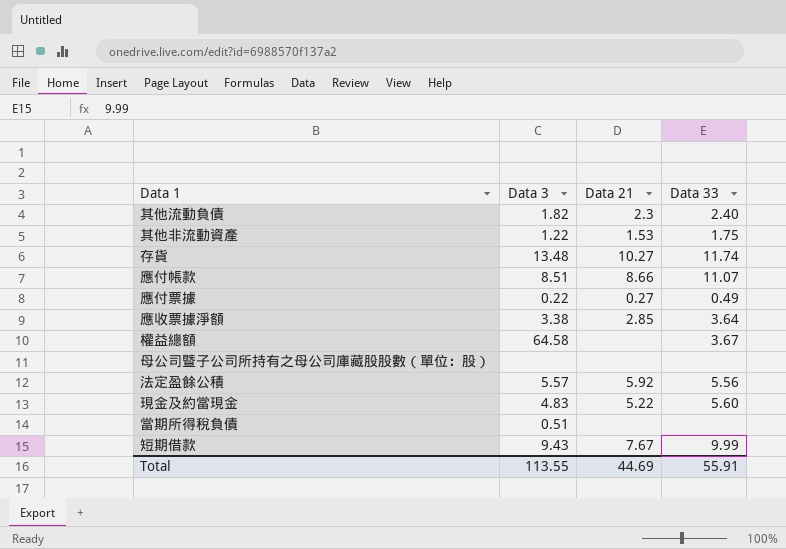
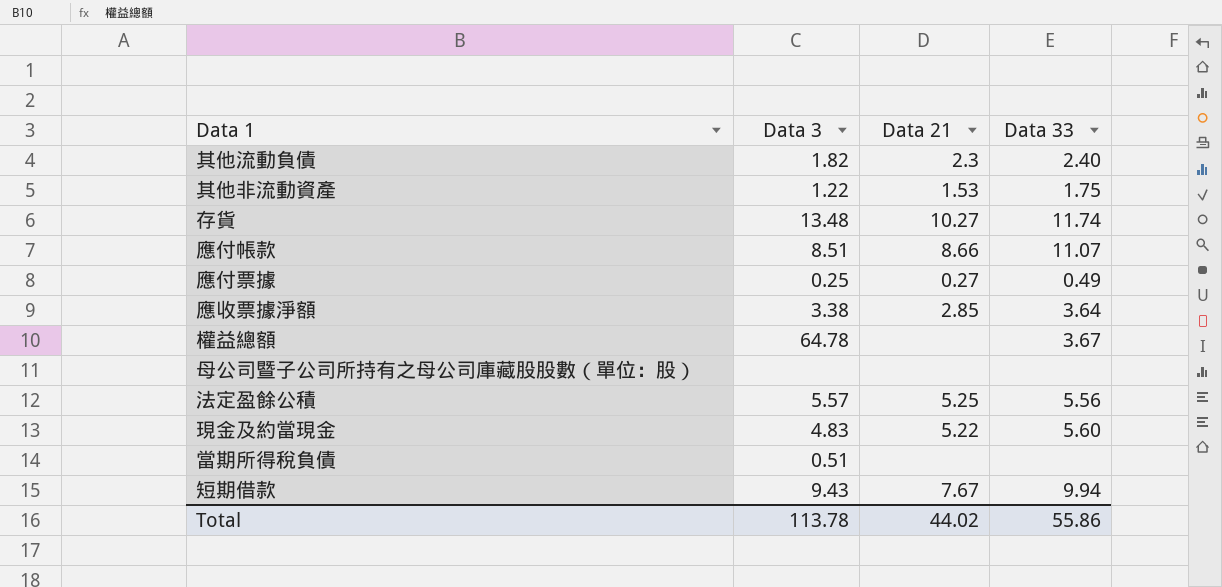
應付票據 | Data 3: 0.22 -> 0.25
權益總額 | Data 3: 64.58 -> 64.78
法定盈餘公積 | Data 21: 5.92 -> 5.25
短期借款 | Data 33: 9.99 -> 9.94
Total | Data 3: 113.55 -> 113.78
Total | Data 21: 44.69 -> 44.02
Total | Data 33: 55.91 -> 55.86

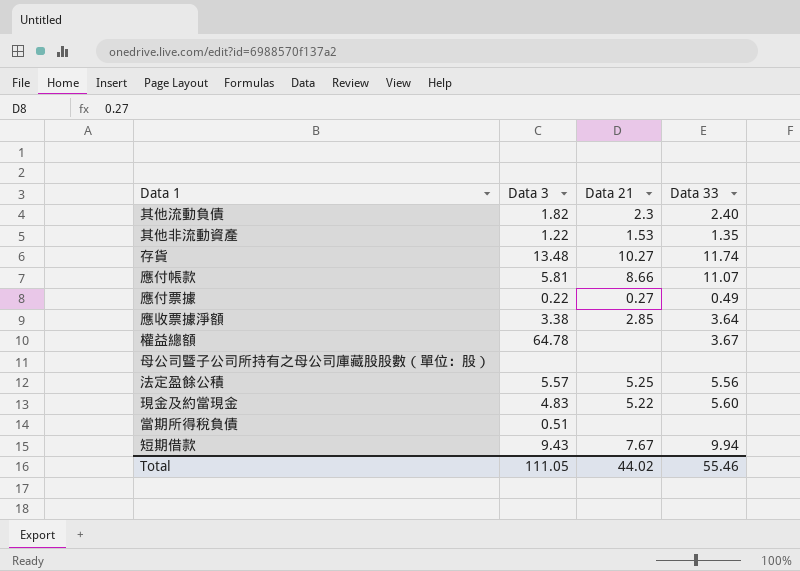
其他非流動資產 | Data 33: 1.75 -> 1.35
應付帳款 | Data 3: 8.51 -> 5.81
應付票據 | Data 3: 0.25 -> 0.22
Total | Data 3: 113.78 -> 111.05
Total | Data 33: 55.86 -> 55.46

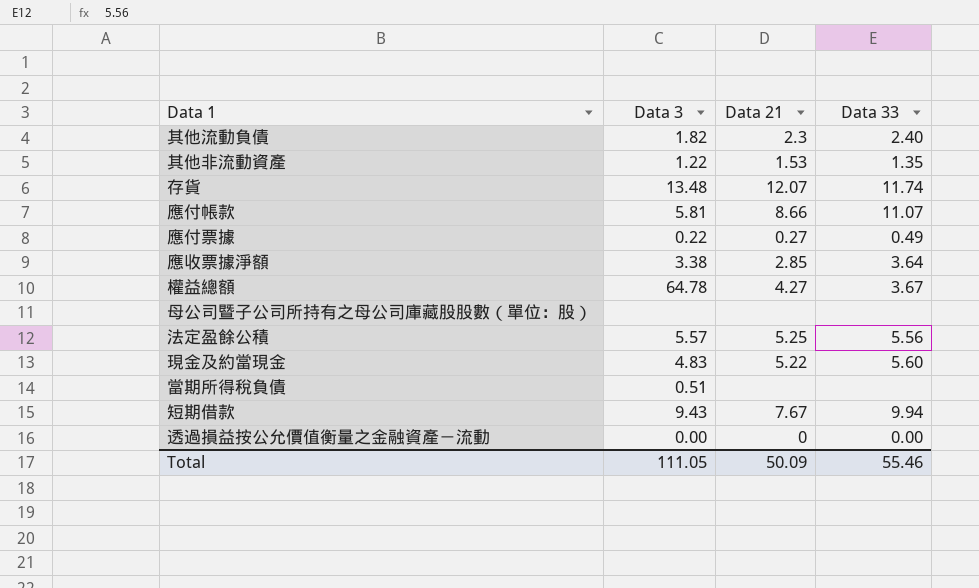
存貨 | Data 21: 10.27 -> 12.07
權益總額 | Data 21: none -> 4.27
row 透過損益按公允價值衡量之金融資產－流動: none -> 0.00 | 0 | 0.00
Total | Data 21: 44.02 -> 50.09

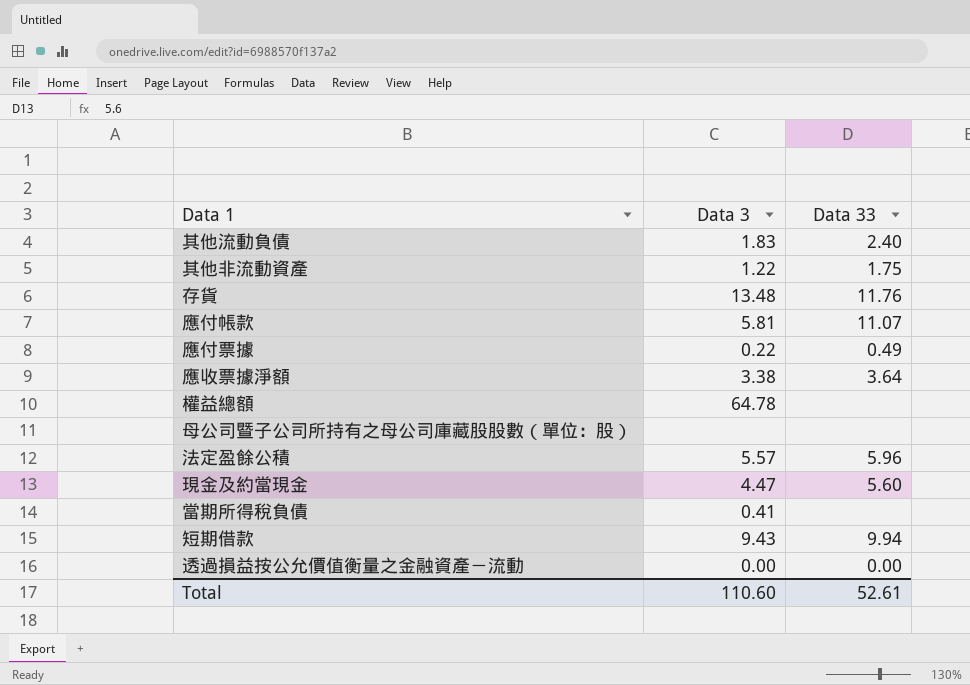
column Data 21 | position: 3 -> none
其他流動負債 | Data 3: 1.82 -> 1.83
其他非流動資產 | Data 33: 1.35 -> 1.75
存貨 | Data 33: 11.74 -> 11.76
權益總額 | Data 33: 3.67 -> none
法定盈餘公積 | Data 33: 5.56 -> 5.96
現金及約當現金 | Data 3: 4.83 -> 4.47
當期所得稅負債 | Data 3: 0.51 -> 0.41
Total | Data 3: 111.05 -> 110.60
Total | Data 33: 55.46 -> 52.61

